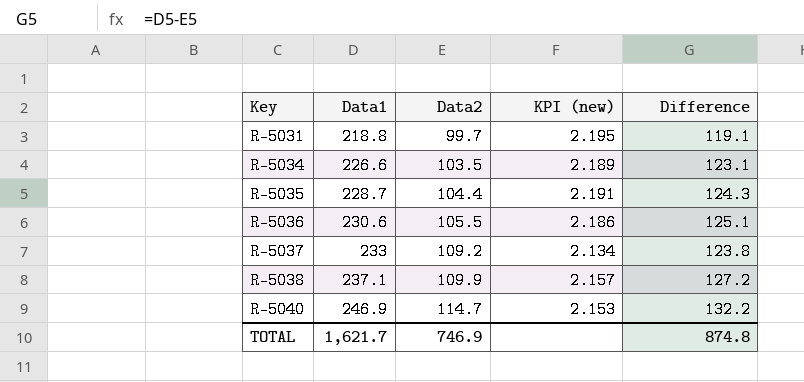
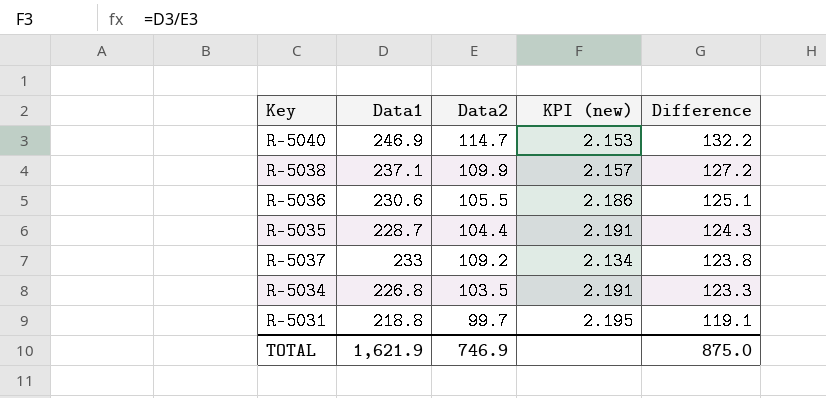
row order: Key ascending -> Difference descending
R-5034 | Data1: 226.6 -> 226.8
R-5034 | KPI (new): 2.189 -> 2.191
R-5034 | Difference: 123.1 -> 123.3
TOTAL | Data1: 1,621.7 -> 1,621.9
TOTAL | Difference: 874.8 -> 875.0

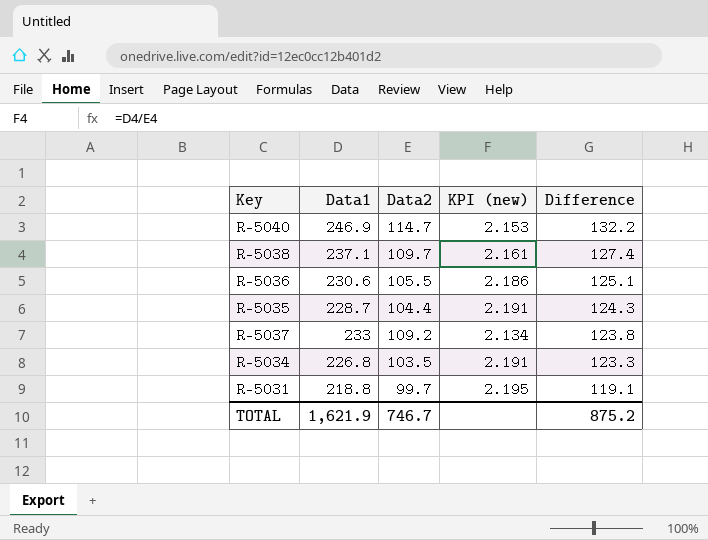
R-5038 | Data2: 109.9 -> 109.7
R-5038 | KPI (new): 2.157 -> 2.161
R-5038 | Difference: 127.2 -> 127.4
TOTAL | Data2: 746.9 -> 746.7
TOTAL | Difference: 875.0 -> 875.2

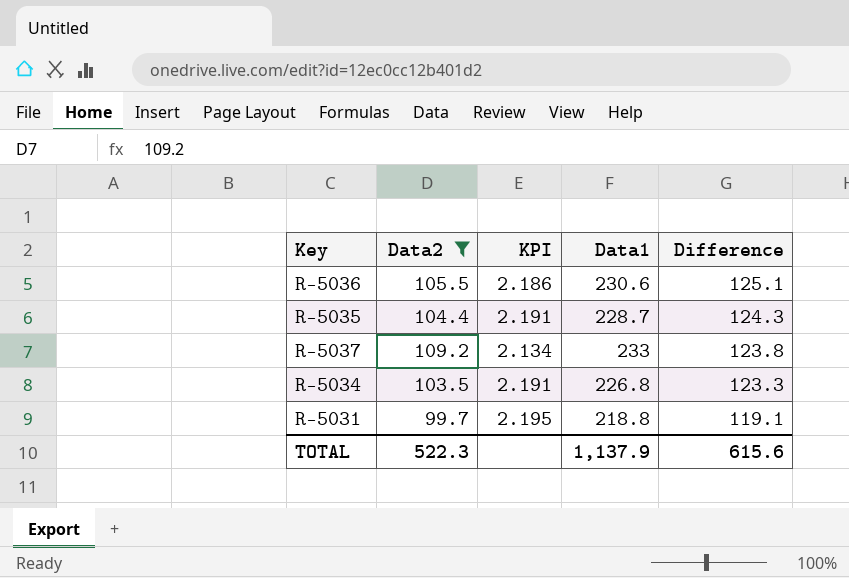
filter: none -> Data2 <= 109.2
column name: KPI (new) -> KPI
column Data1 | position: 2 -> 4
TOTAL | Data2: 746.7 -> 522.3
TOTAL | Data1: 1,621.9 -> 1,137.9
TOTAL | Difference: 875.2 -> 615.6

